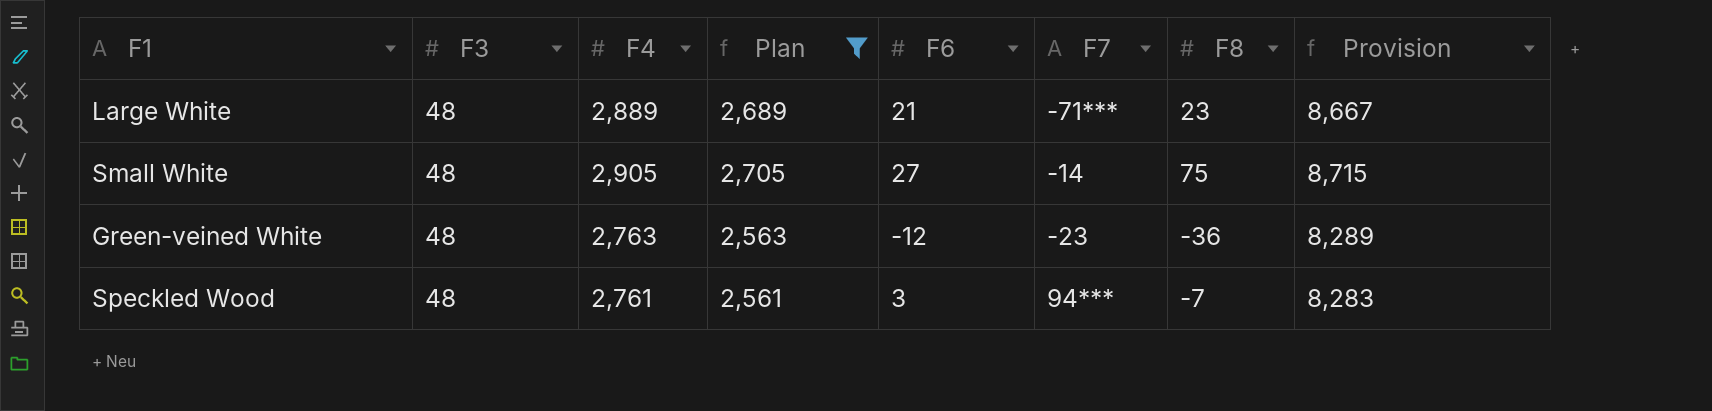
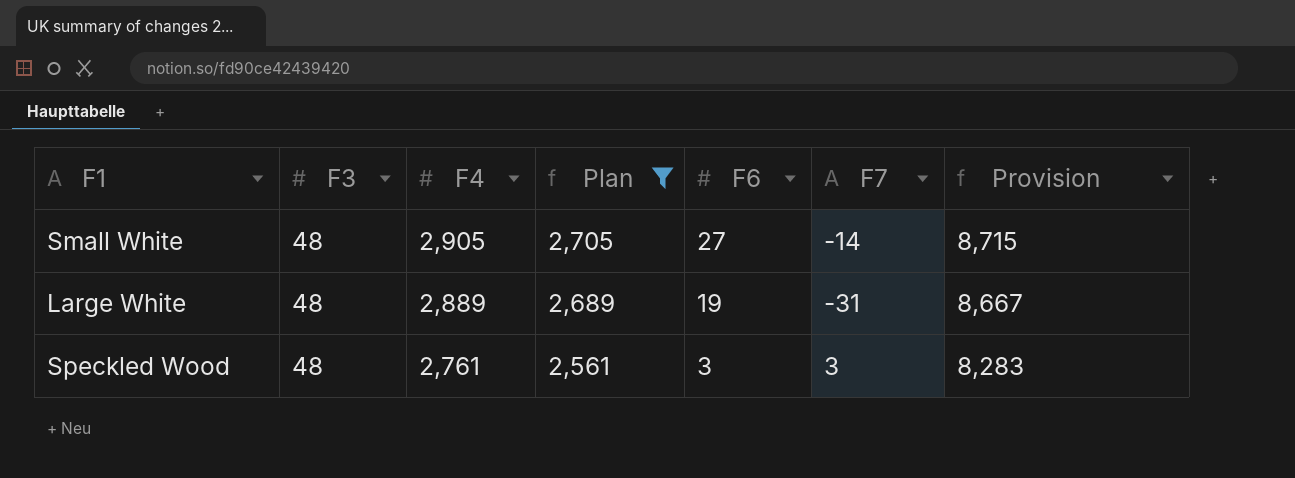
row order: none -> F4 descending
column F8 | position: 7 -> none
row Green-veined White: 48 | 2,763 | 2,563 | -12 | -23 | -36 | 8,289 -> none
Large White | F6: 21 -> 19
Large White | F7: -71*** -> -31
Speckled Wood | F7: 94*** -> 3

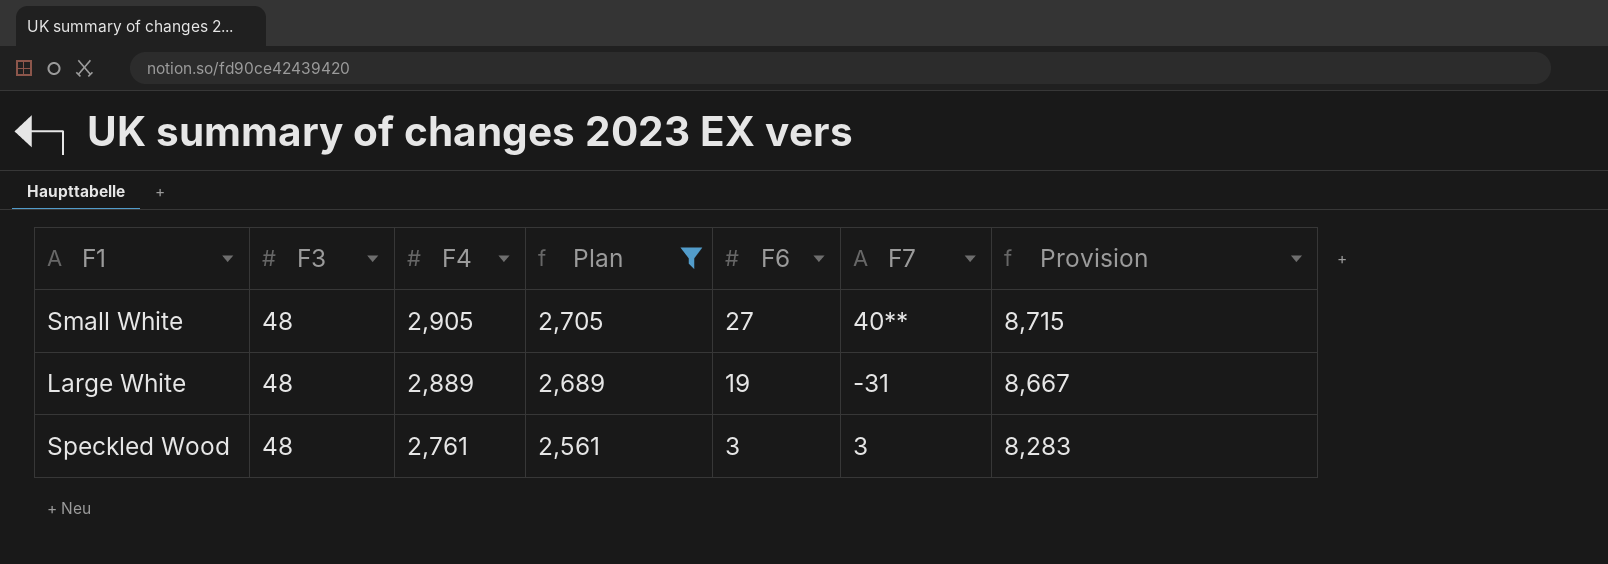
Small White | F7: -14 -> 40**

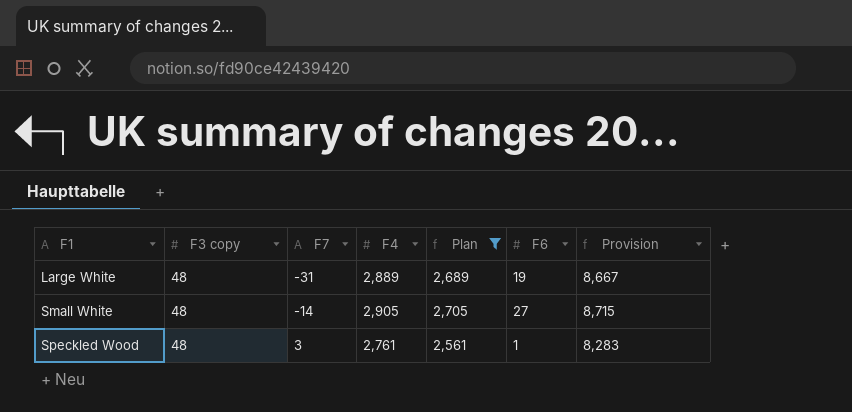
row order: F4 descending -> F1 ascending
column name: F3 -> F3 copy
column F7 | position: 6 -> 3
Small White | F7: 40** -> -14
Speckled Wood | F6: 3 -> 1

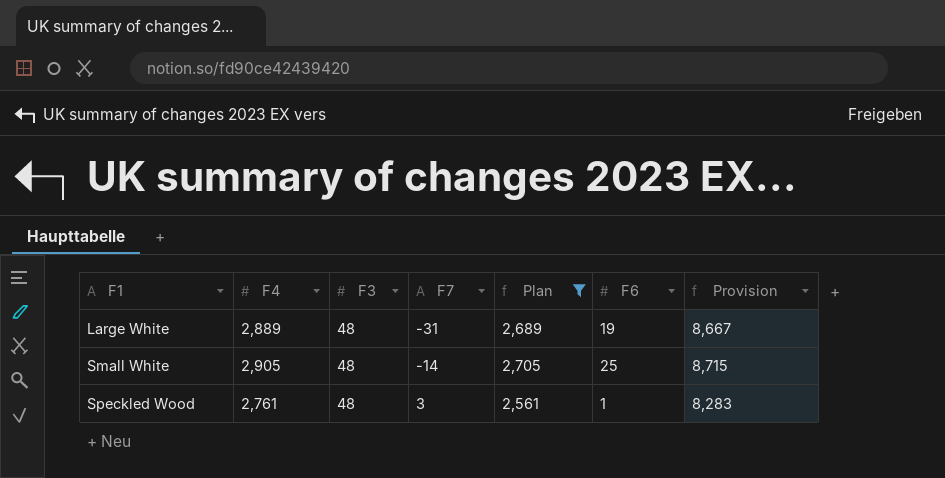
column F4 | position: 4 -> 2
column name: F3 copy -> F3
Small White | F6: 27 -> 25

